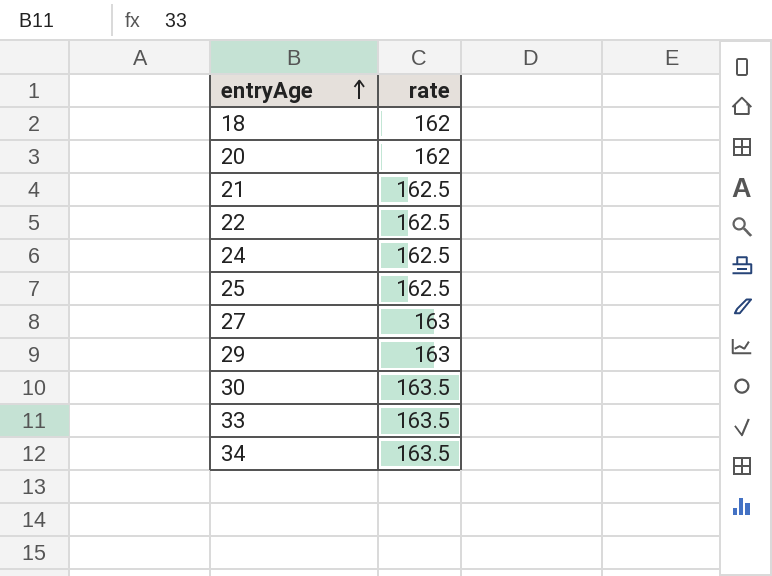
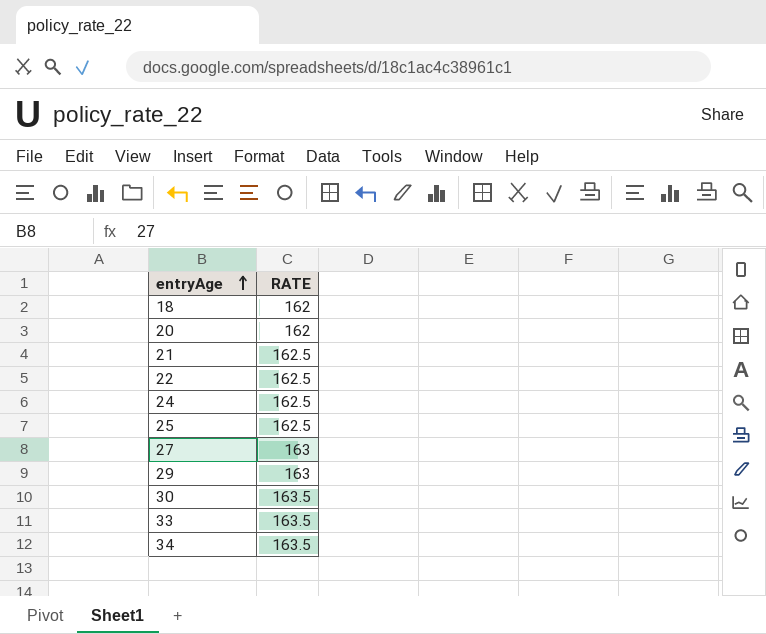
column name: rate -> RATE

